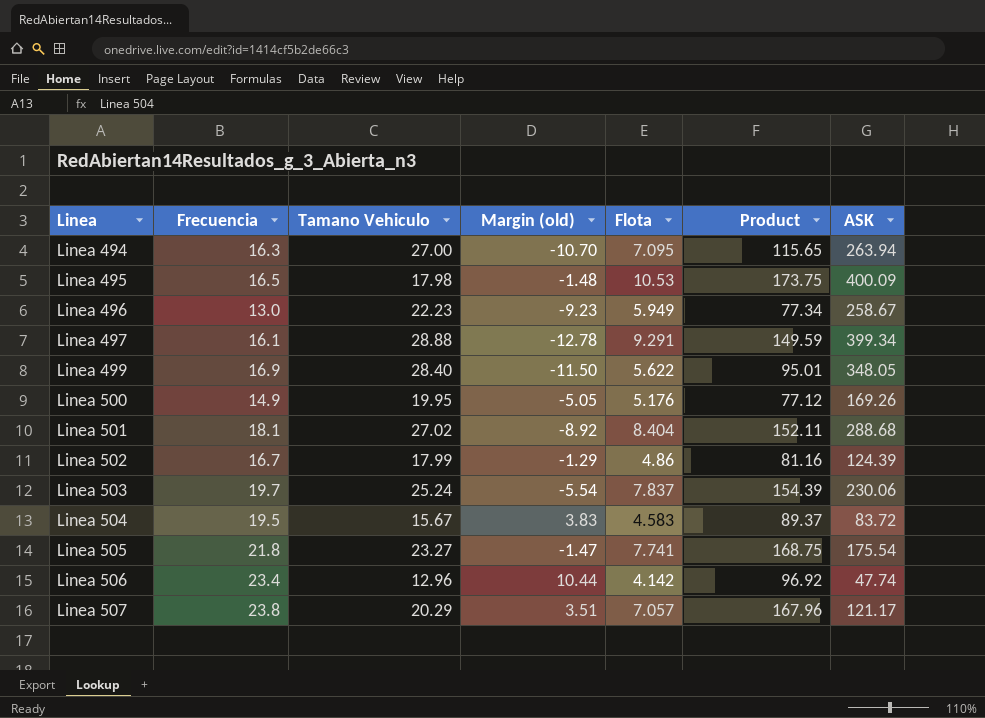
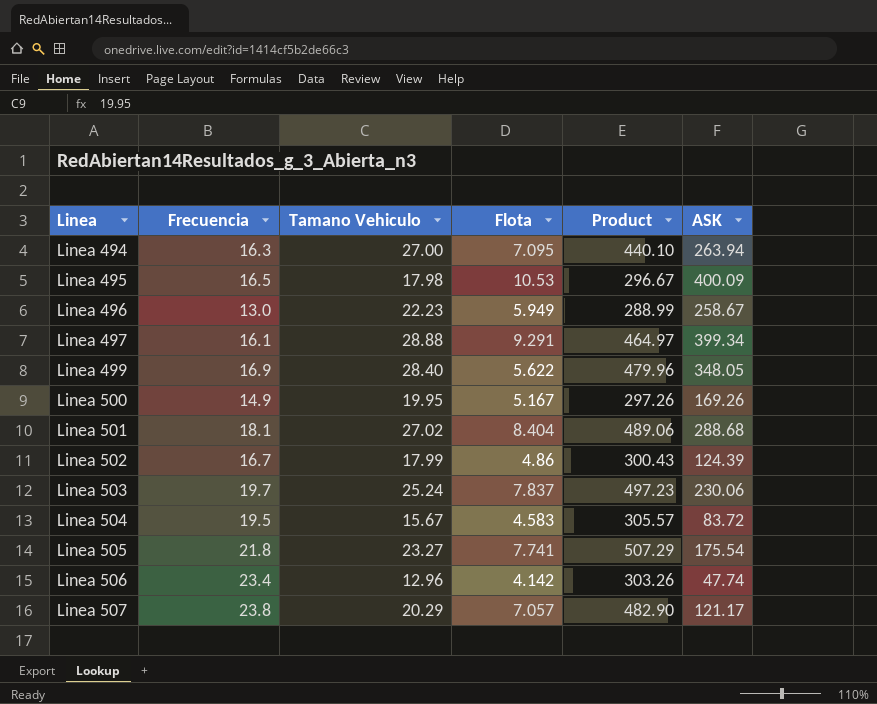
column Margin (old) | formula: [Frecuencia] - [Tamano Vehiculo] -> none
column Product | formula: [Frecuencia] * [Flota] -> [Frecuencia] * [Tamano Vehiculo]
Linea 500 | Flota: 5.176 -> 5.167

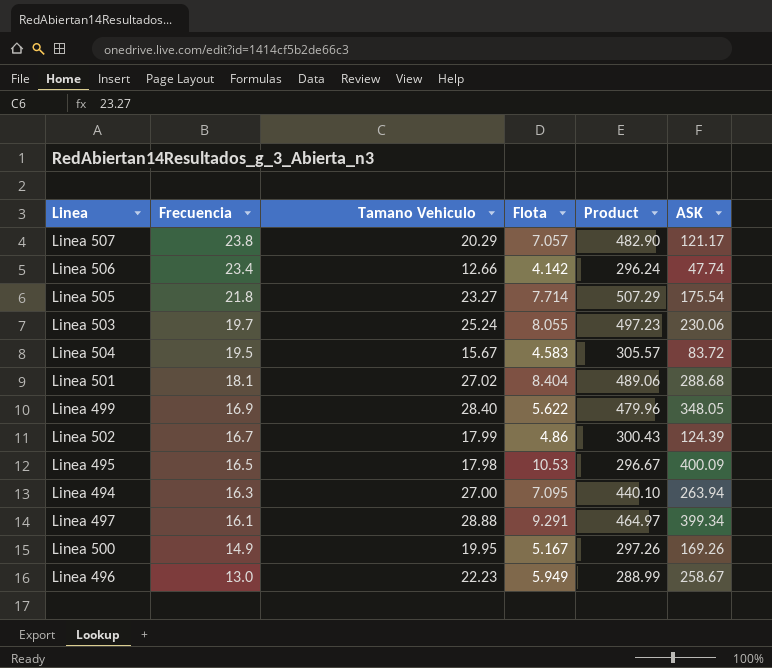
row order: Linea ascending -> Frecuencia descending
Linea 506 | Tamano Vehiculo: 12.96 -> 12.66
Linea 506 | Product: 303.26 -> 296.24
Linea 505 | Flota: 7.741 -> 7.714
Linea 503 | Flota: 7.837 -> 8.055

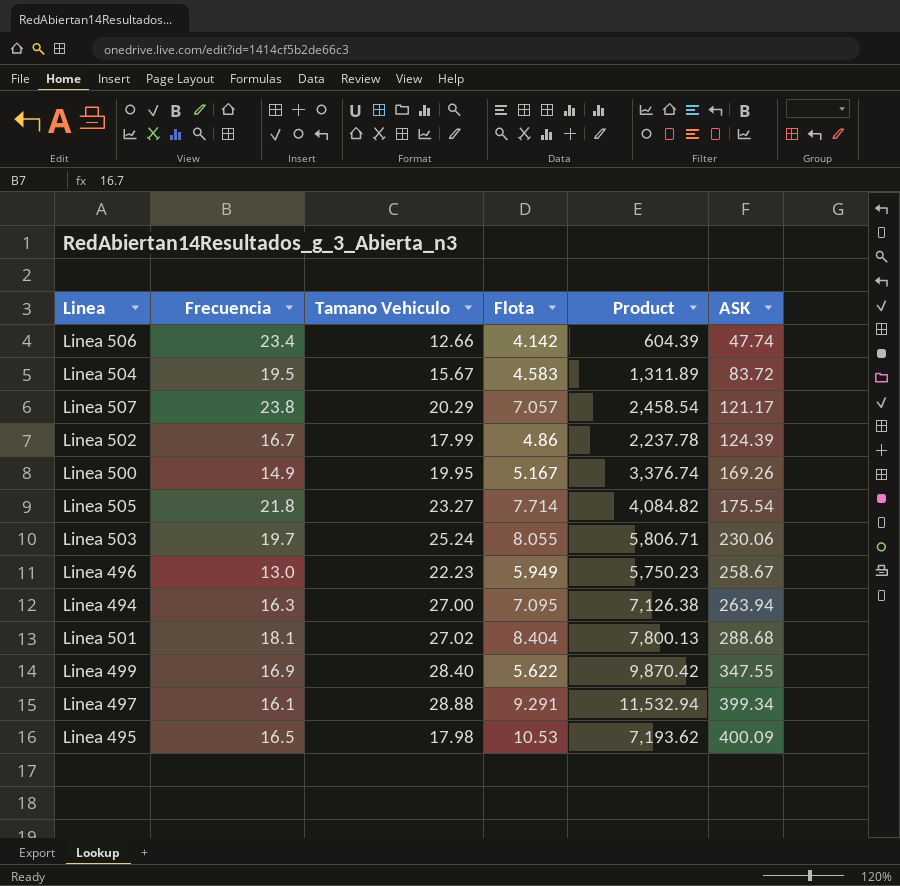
row order: Frecuencia descending -> ASK ascending
column Product | formula: [Frecuencia] * [Tamano Vehiculo] -> [Tamano Vehiculo] * [ASK]
Linea 499 | ASK: 348.05 -> 347.55

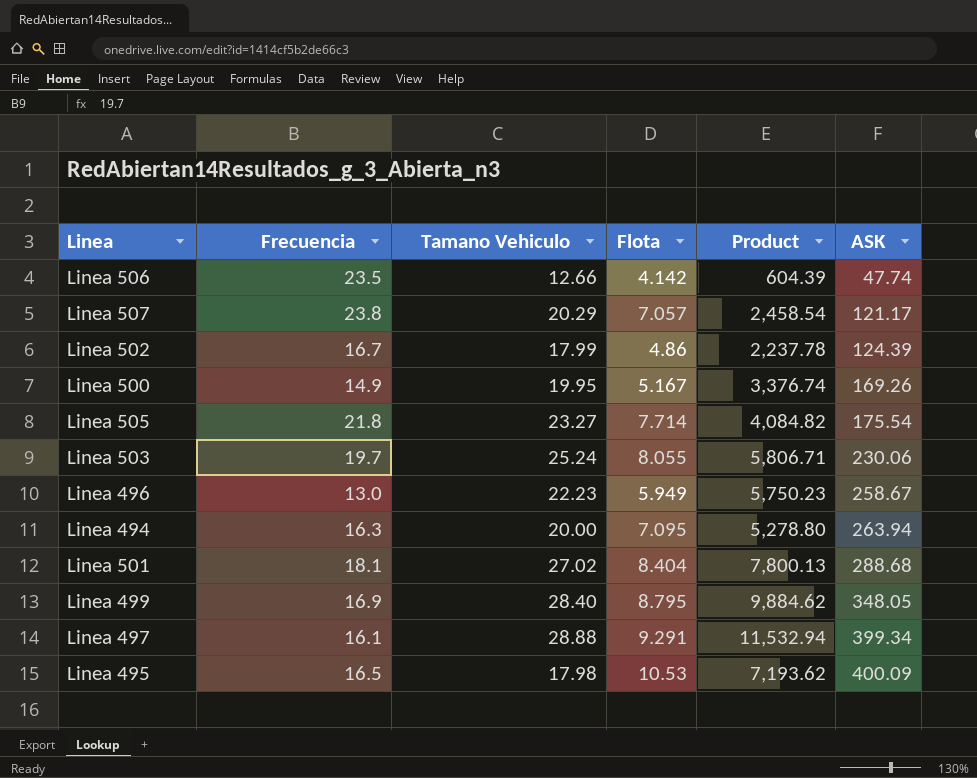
row Linea 504: 19.5 | 15.67 | 4.583 | 1,311.89 | 83.72 -> none
Linea 506 | Frecuencia: 23.4 -> 23.5
Linea 494 | Tamano Vehiculo: 27.00 -> 20.00
Linea 494 | Product: 7,126.38 -> 5,278.80
Linea 499 | Flota: 5.622 -> 8.795
Linea 499 | Product: 9,870.42 -> 9,884.62
Linea 499 | ASK: 347.55 -> 348.05

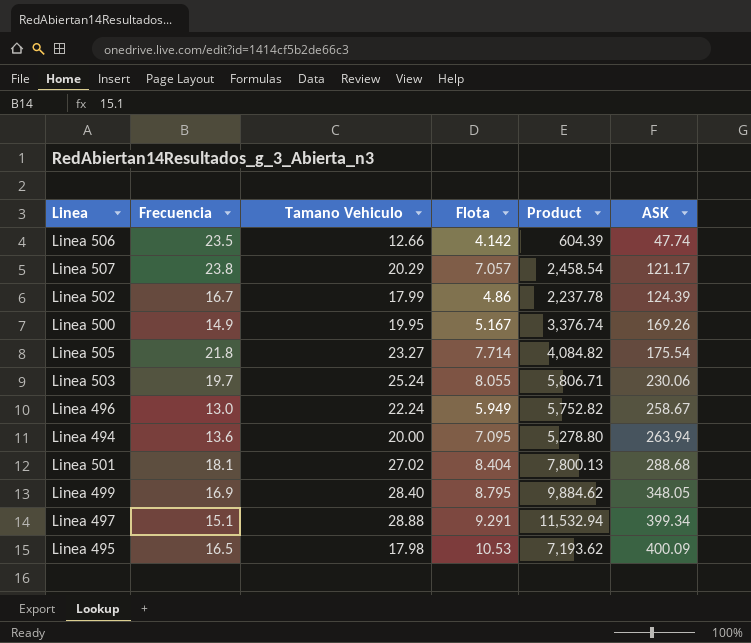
Linea 496 | Tamano Vehiculo: 22.23 -> 22.24
Linea 496 | Product: 5,750.23 -> 5,752.82
Linea 494 | Frecuencia: 16.3 -> 13.6
Linea 497 | Frecuencia: 16.1 -> 15.1

